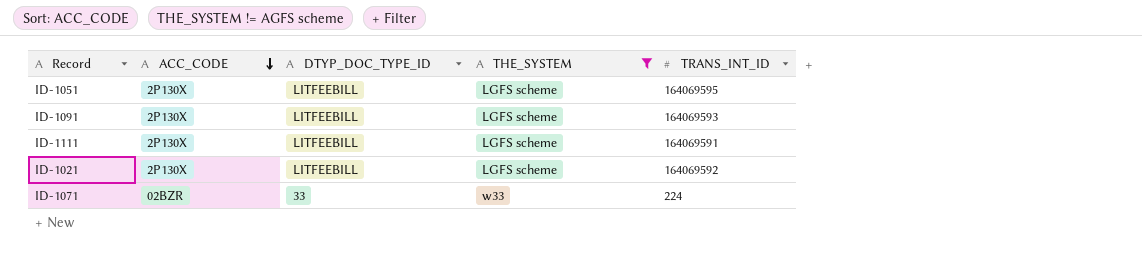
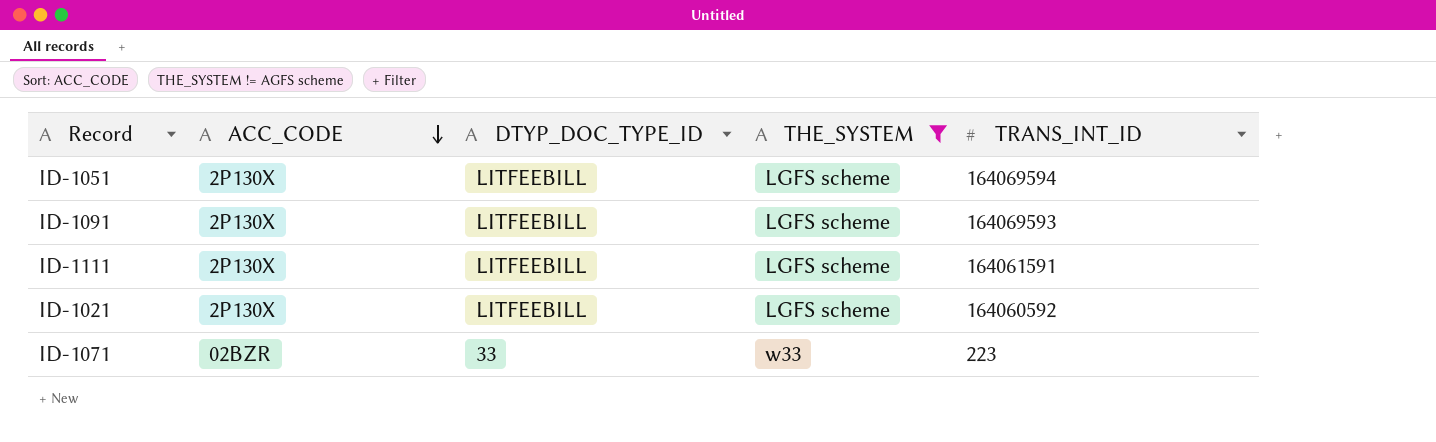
ID-1051 | TRANS_INT_ID: 164069595 -> 164069594
ID-1111 | TRANS_INT_ID: 164069591 -> 164061591
ID-1021 | TRANS_INT_ID: 164069592 -> 164060592
ID-1071 | TRANS_INT_ID: 224 -> 223

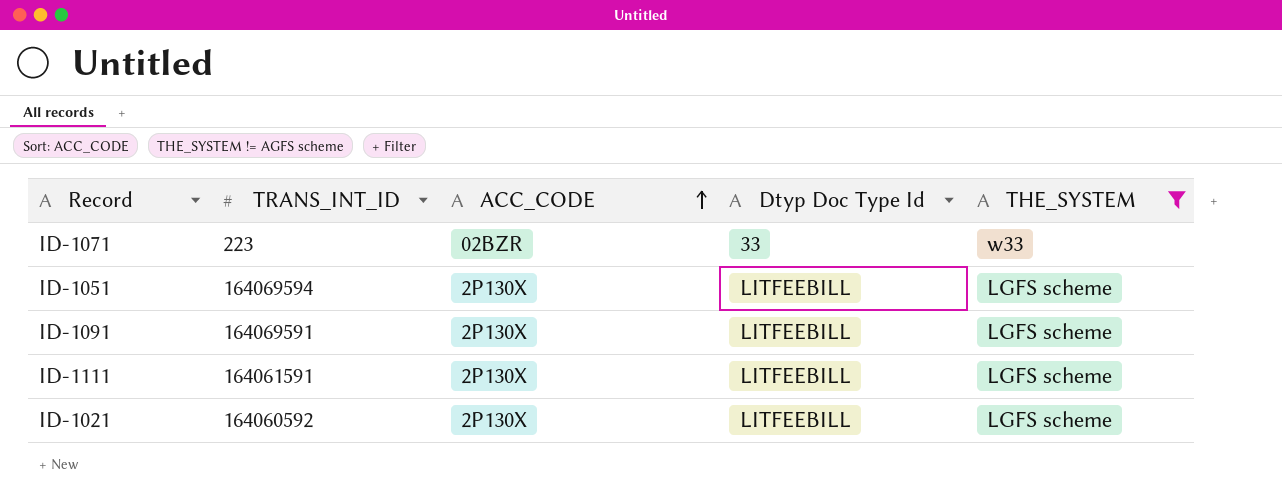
row order: ACC_CODE descending -> ACC_CODE ascending
column TRANS_INT_ID | position: 5 -> 2
column name: DTYP_DOC_TYPE_ID -> Dtyp Doc Type Id
ID-1091 | TRANS_INT_ID: 164069593 -> 164069591

